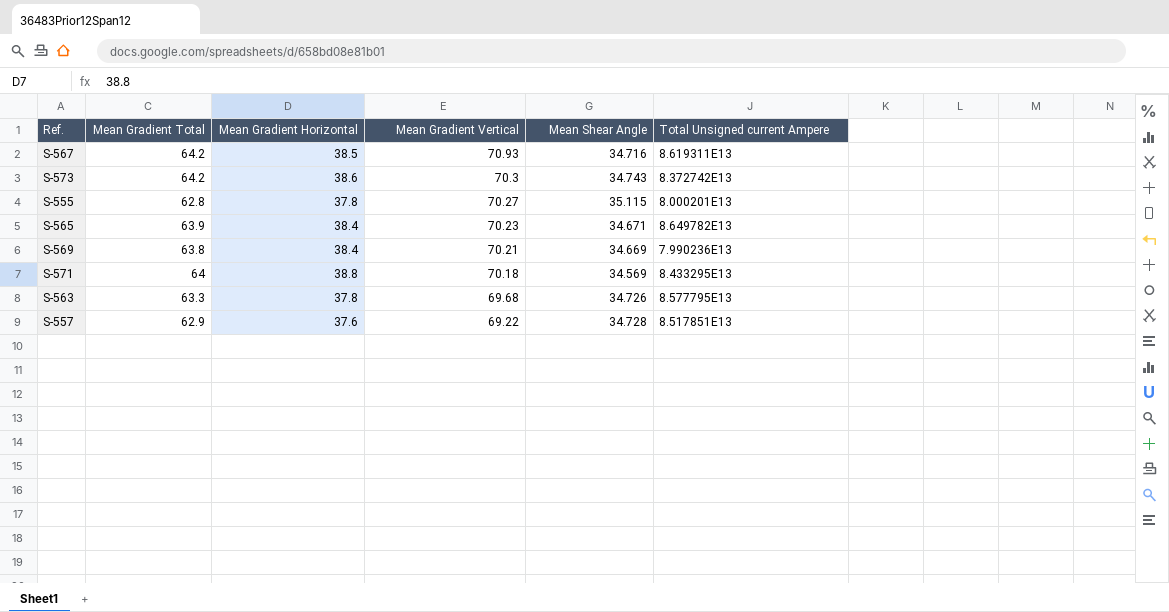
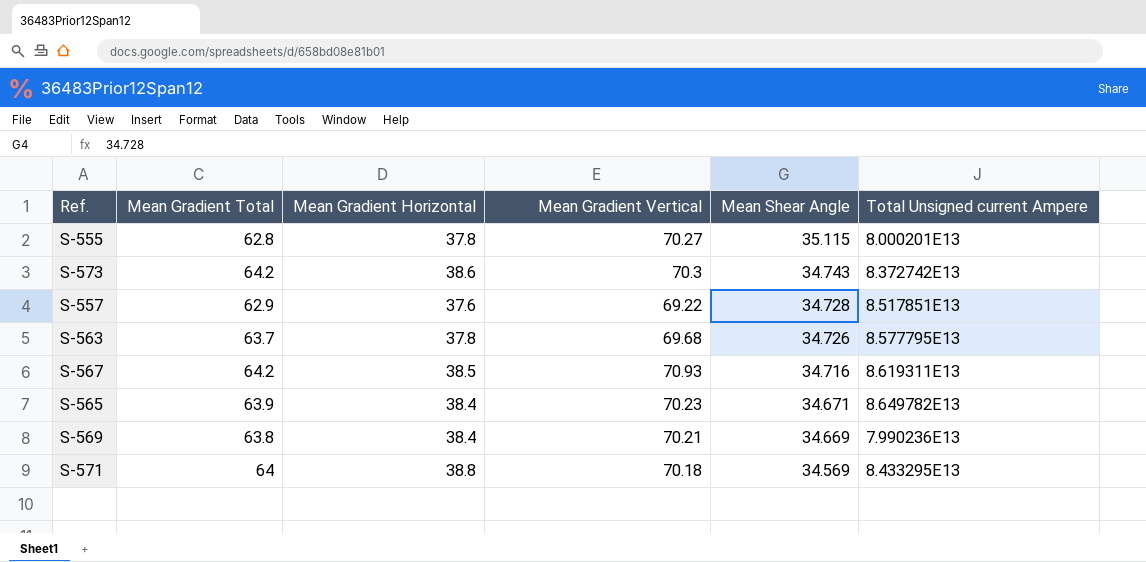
row order: Mean Gradient Vertical descending -> Mean Shear Angle descending
S-563 | Mean Gradient Total: 63.3 -> 63.7

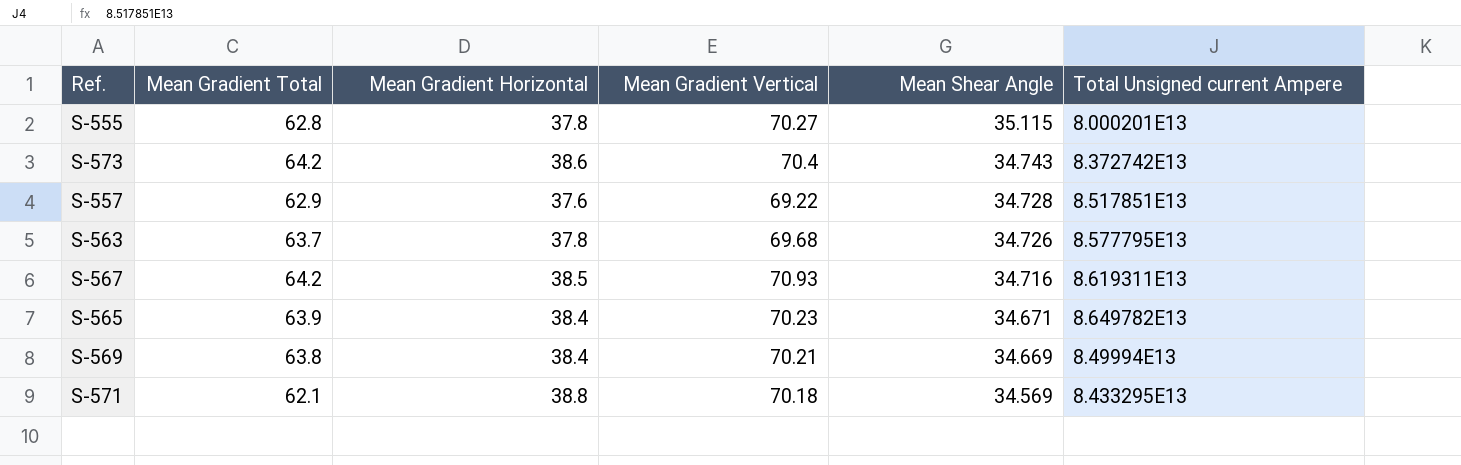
S-573 | Mean Gradient Vertical: 70.3 -> 70.4
S-569 | Total Unsigned current Ampere: 7.990236E13 -> 8.49994E13
S-571 | Mean Gradient Total: 64 -> 62.1

